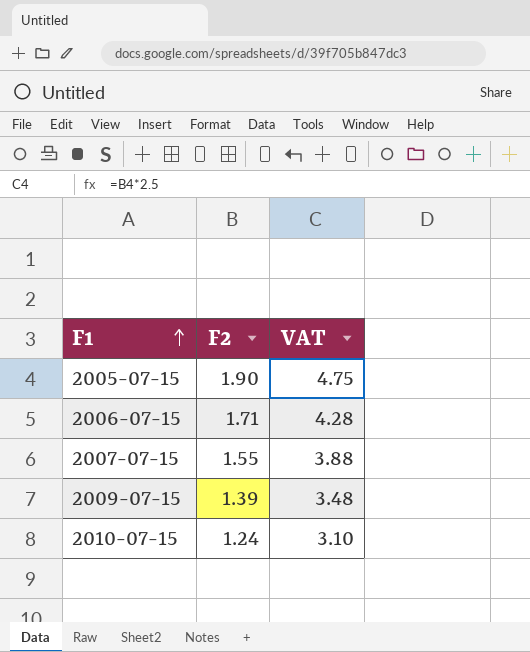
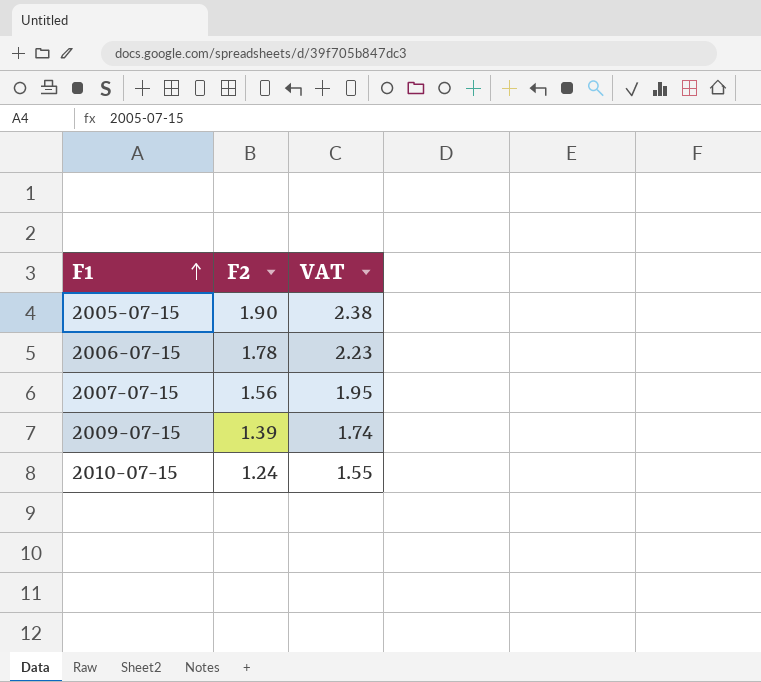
column VAT | formula: [F2] * 2.5 -> [F2] * 1.25
2006-07-15 | F2: 1.71 -> 1.78
2007-07-15 | F2: 1.55 -> 1.56

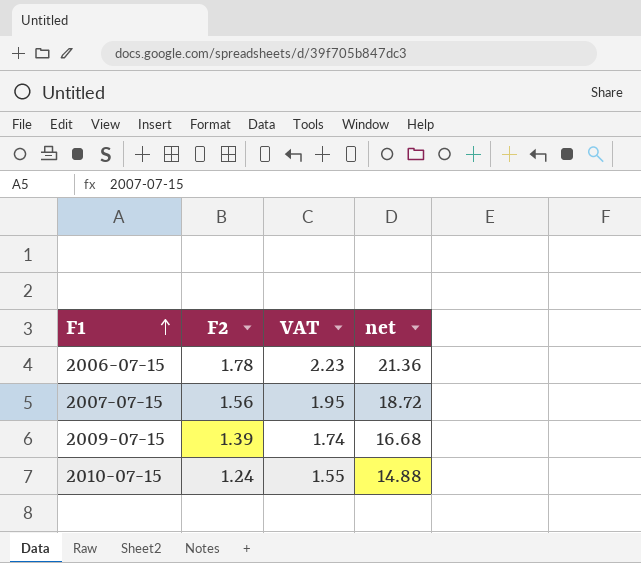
column net | formula: none -> [F2] * 12
row 2005-07-15: 1.90 | 2.38 -> none

